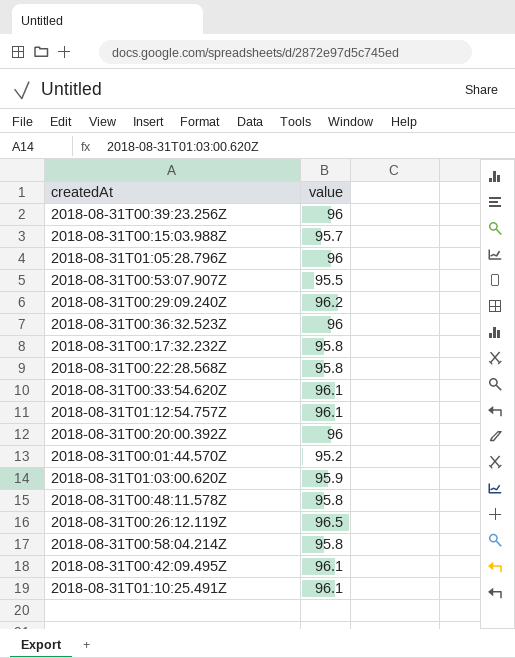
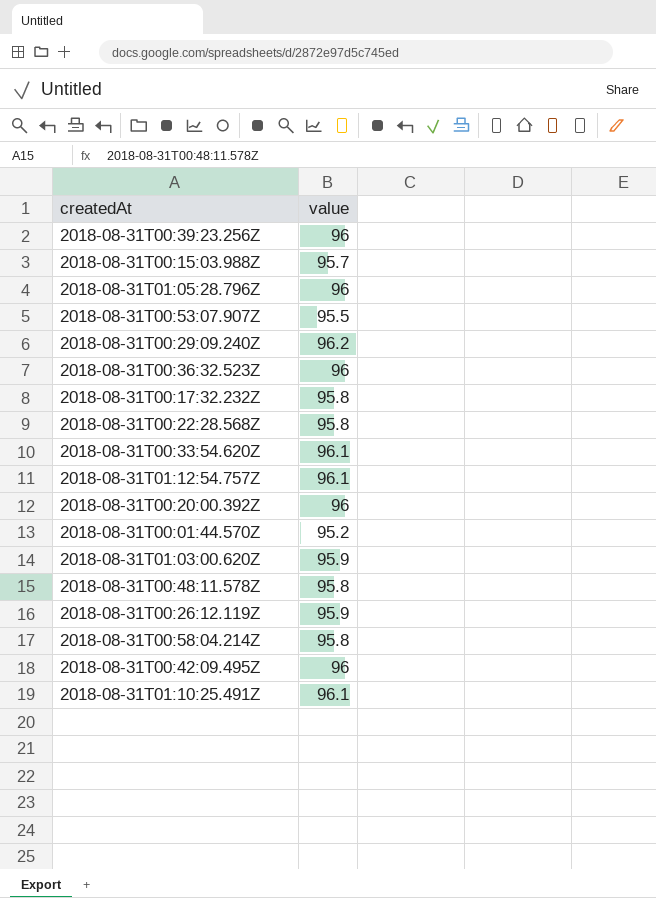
2018-08-31T00:26:12.119Z | value: 96.5 -> 95.9
2018-08-31T00:42:09.495Z | value: 96.1 -> 96

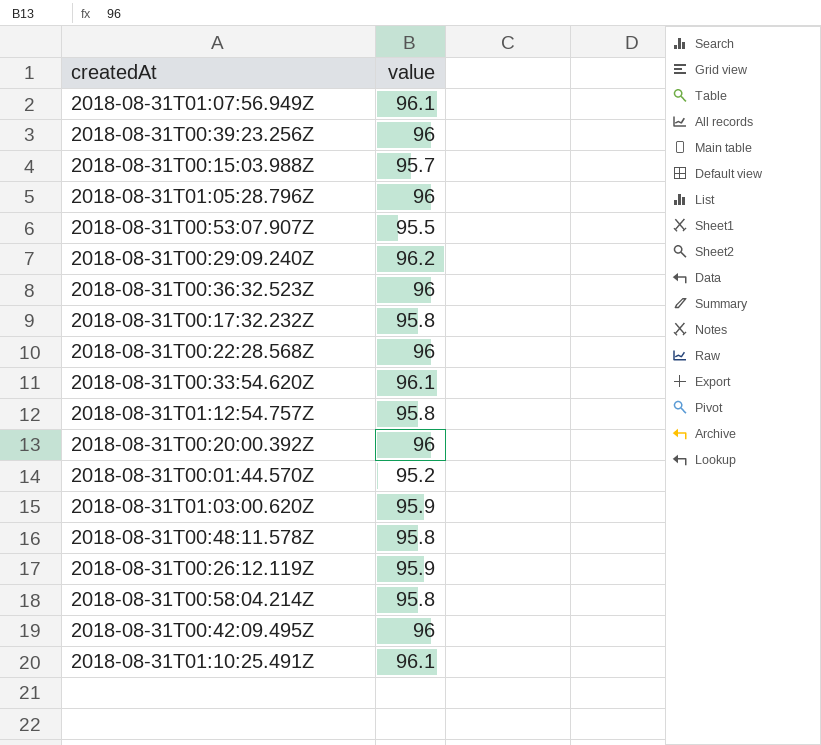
row 2018-08-31T01:07:56.949Z: none -> 96.1
2018-08-31T00:22:28.568Z | value: 95.8 -> 96
2018-08-31T01:12:54.757Z | value: 96.1 -> 95.8

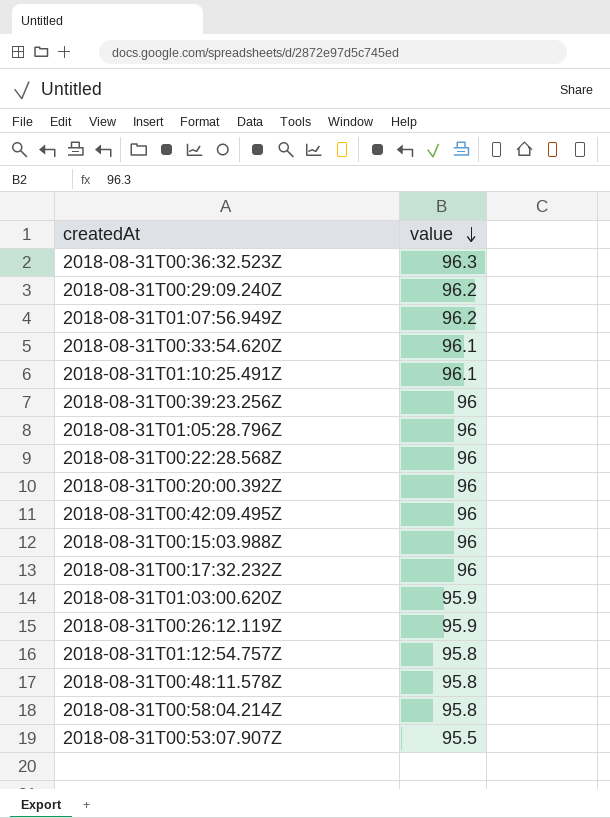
row order: none -> value descending
row 2018-08-31T00:01:44.570Z: 95.2 -> none
2018-08-31T00:36:32.523Z | value: 96 -> 96.3
2018-08-31T01:07:56.949Z | value: 96.1 -> 96.2
2018-08-31T00:15:03.988Z | value: 95.7 -> 96
2018-08-31T00:17:32.232Z | value: 95.8 -> 96

